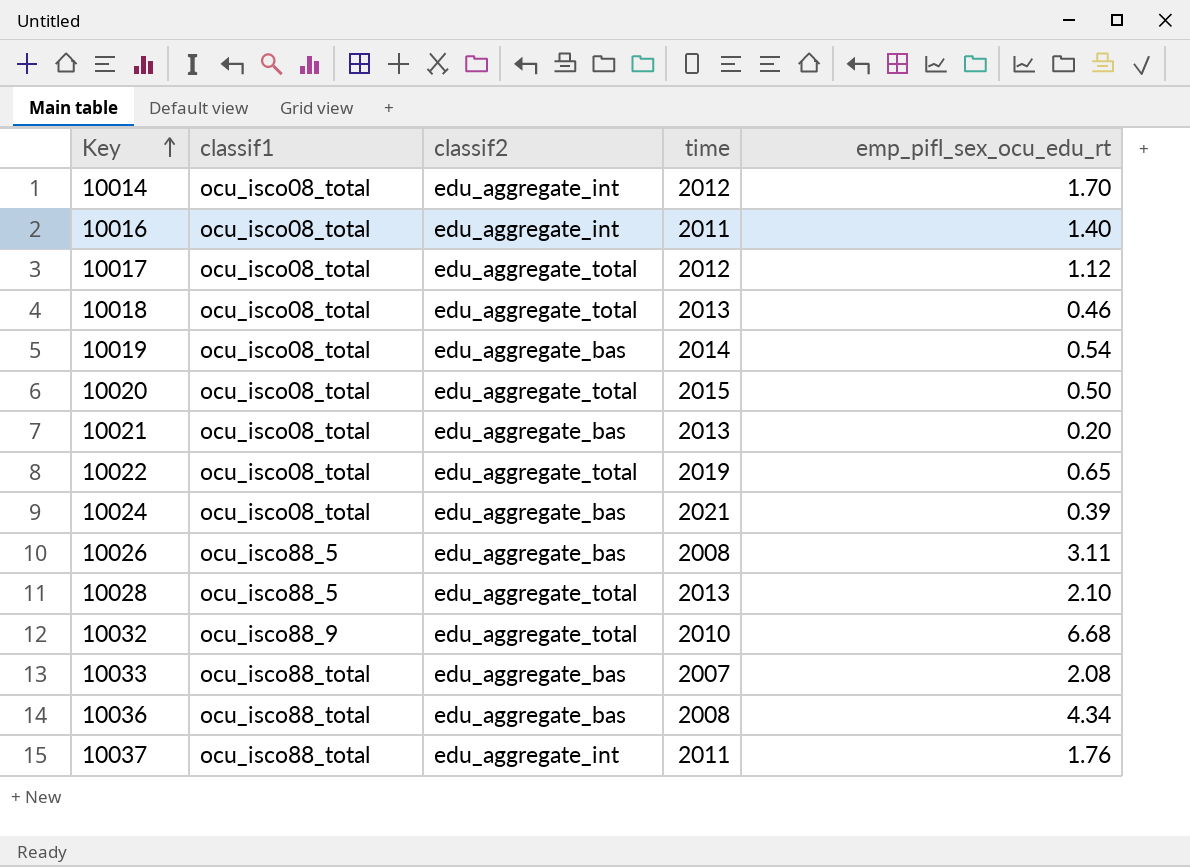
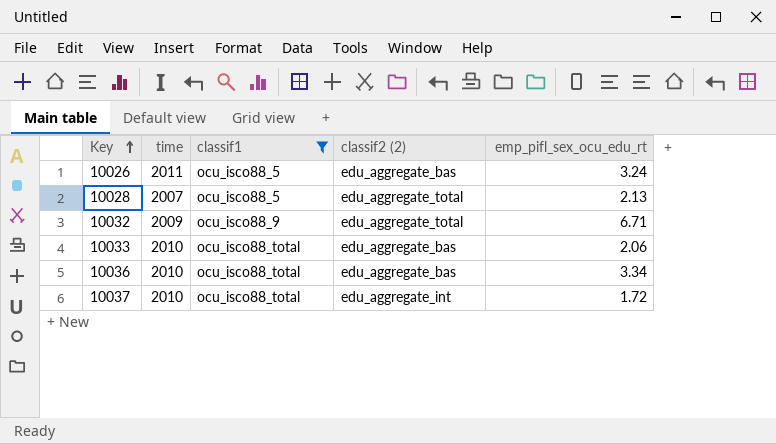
filter: none -> classif1 != ocu_isco08_total
column time | position: 4 -> 2
column name: classif2 -> classif2 (2)
10026 | time: 2008 -> 2011
10026 | emp_pifl_sex_ocu_edu_rt: 3.11 -> 3.24
10028 | time: 2013 -> 2007
10028 | emp_pifl_sex_ocu_edu_rt: 2.10 -> 2.13
10032 | time: 2010 -> 2009
10032 | emp_pifl_sex_ocu_edu_rt: 6.68 -> 6.71
10033 | time: 2007 -> 2010
10033 | emp_pifl_sex_ocu_edu_rt: 2.08 -> 2.06
10036 | time: 2008 -> 2010
10036 | emp_pifl_sex_ocu_edu_rt: 4.34 -> 3.34
10037 | time: 2011 -> 2010
10037 | emp_pifl_sex_ocu_edu_rt: 1.76 -> 1.72

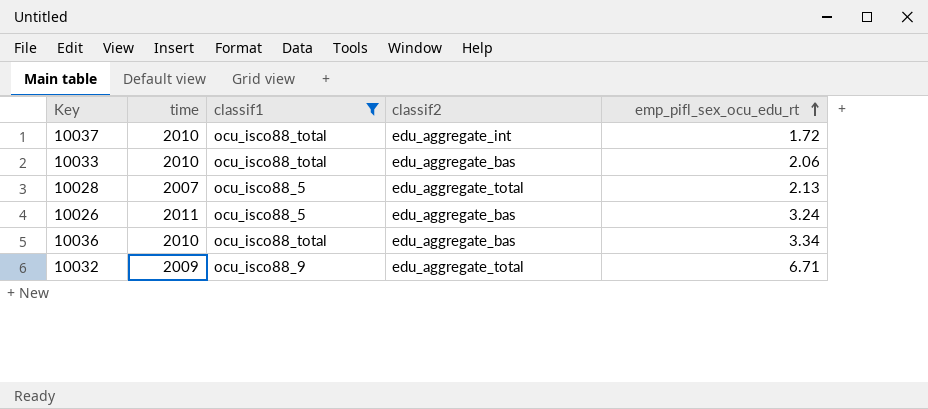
row order: Key ascending -> emp_pifl_sex_ocu_edu_rt ascending
column name: classif2 (2) -> classif2

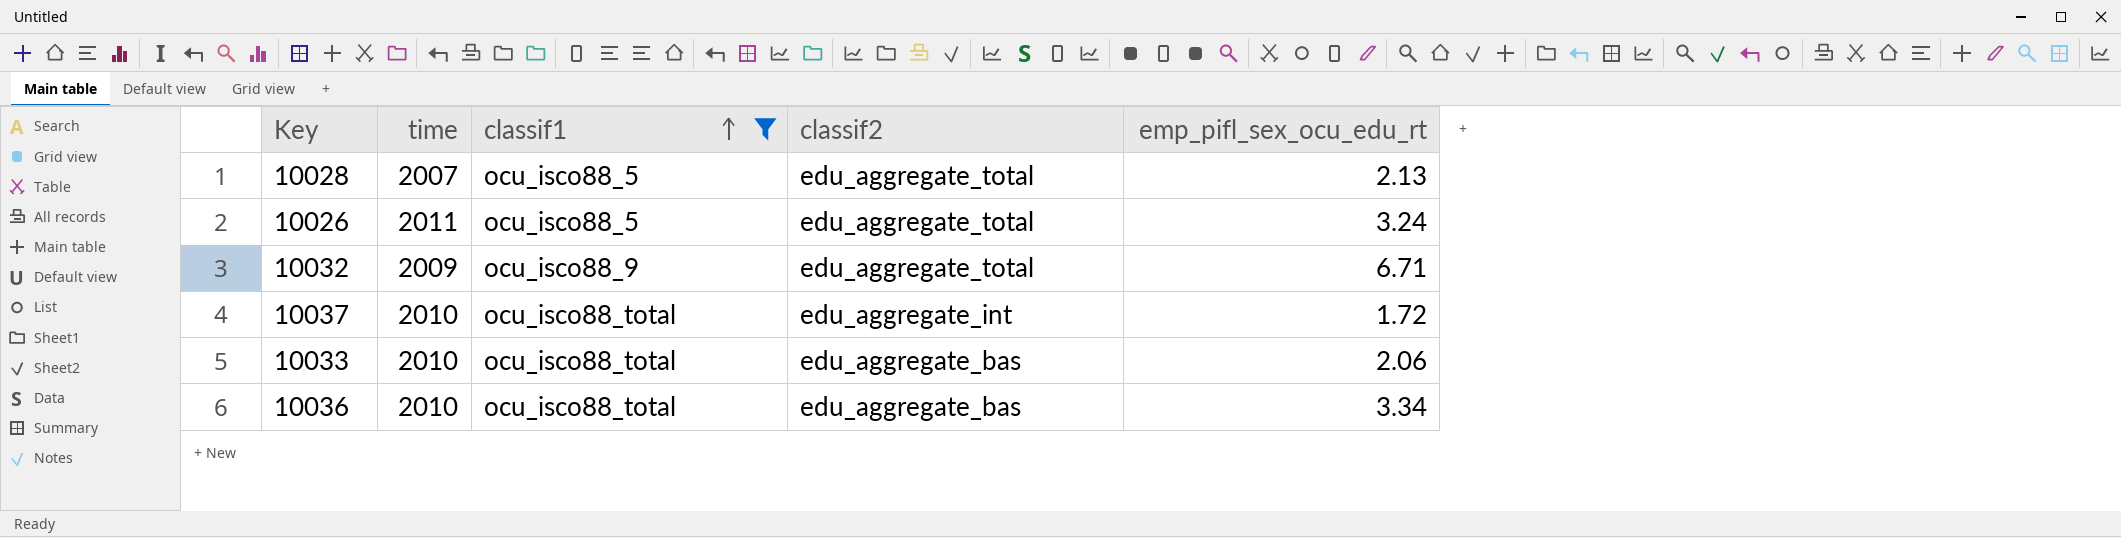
row order: emp_pifl_sex_ocu_edu_rt ascending -> classif1 ascending
10026 | classif2: edu_aggregate_bas -> edu_aggregate_total

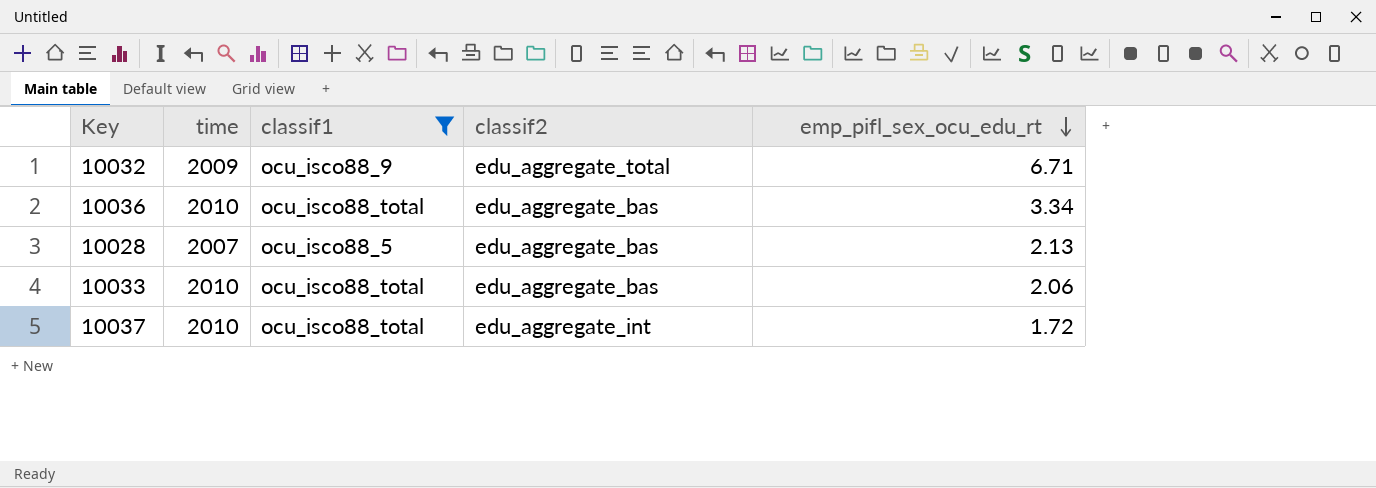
row order: classif1 ascending -> emp_pifl_sex_ocu_edu_rt descending
row 10026: 2011 | ocu_isco88_5 | edu_aggregate_total | 3.24 -> none
10028 | classif2: edu_aggregate_total -> edu_aggregate_bas

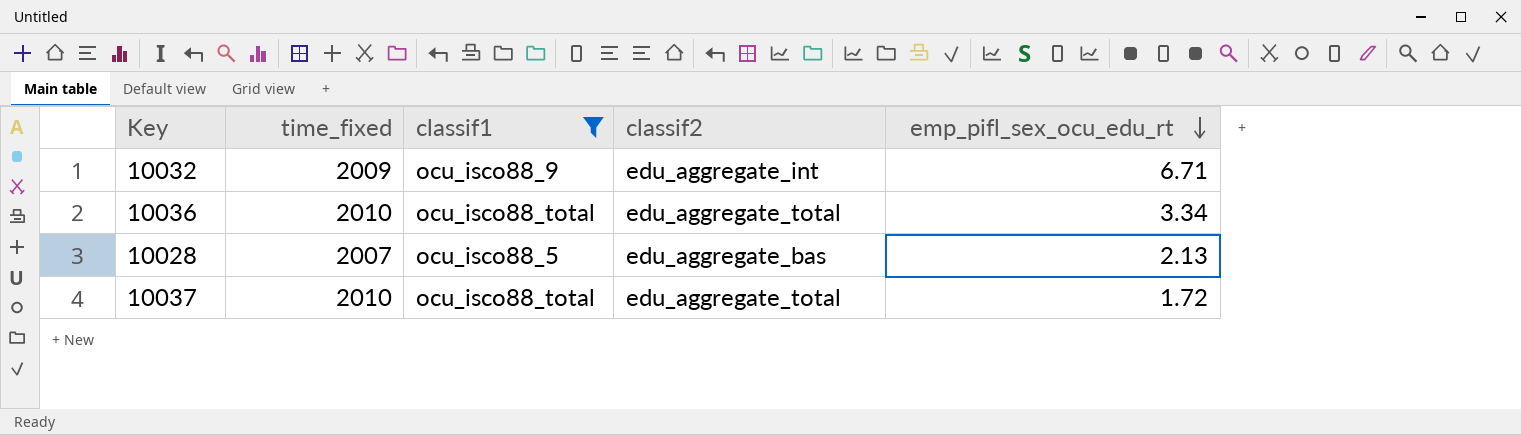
column name: time -> time_fixed
row 10033: 2010 | ocu_isco88_total | edu_aggregate_bas | 2.06 -> none
10032 | classif2: edu_aggregate_total -> edu_aggregate_int
10036 | classif2: edu_aggregate_bas -> edu_aggregate_total
10037 | classif2: edu_aggregate_int -> edu_aggregate_total

